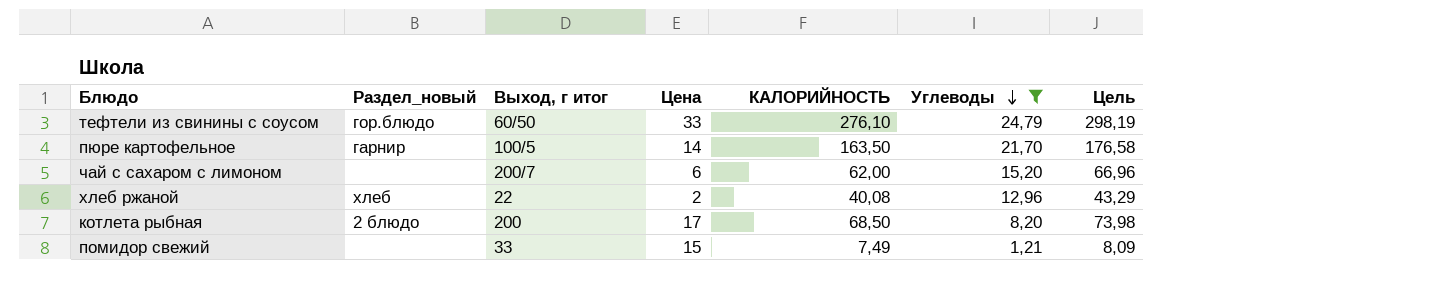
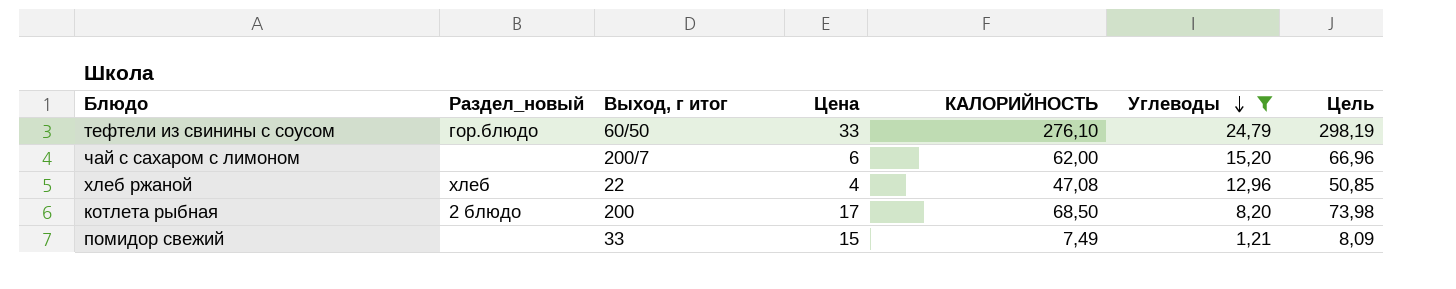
row пюре картофельное: гарнир | 100/5 | 14 | 163,50 | 21,70 | 176,58 -> none
хлеб ржаной | Цена: 2 -> 4
хлеб ржаной | КАЛОРИЙНОСТЬ: 40,08 -> 47,08
хлеб ржаной | Цель: 43,29 -> 50,85

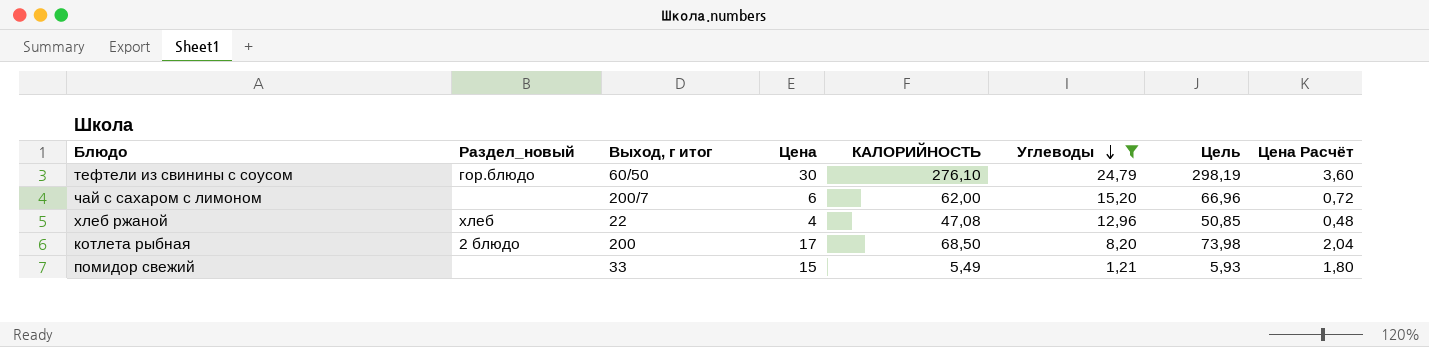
column Цена Расчёт | formula: none -> [Цена] * 0,12
тефтели из свинины с соусом | Цена: 33 -> 30
помидор свежий | КАЛОРИЙНОСТЬ: 7,49 -> 5,49
помидор свежий | Цель: 8,09 -> 5,93

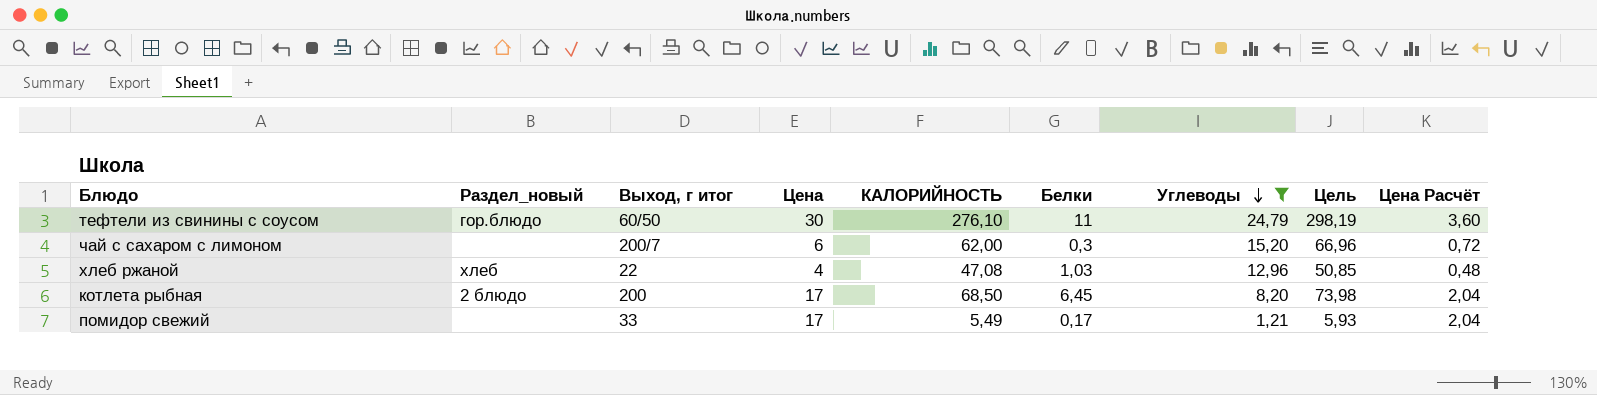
column Белки | position: none -> 6
помидор свежий | Цена: 15 -> 17
помидор свежий | Цена Расчёт: 1,80 -> 2,04

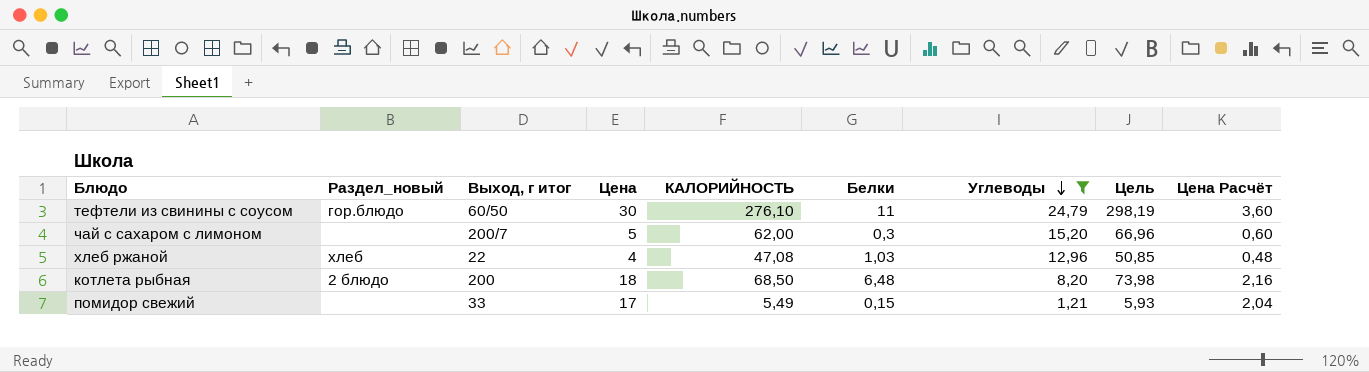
чай с сахаром с лимоном | Цена: 6 -> 5
чай с сахаром с лимоном | Цена Расчёт: 0,72 -> 0,60
котлета рыбная | Цена: 17 -> 18
котлета рыбная | Белки: 6,45 -> 6,48
котлета рыбная | Цена Расчёт: 2,04 -> 2,16
помидор свежий | Белки: 0,17 -> 0,15

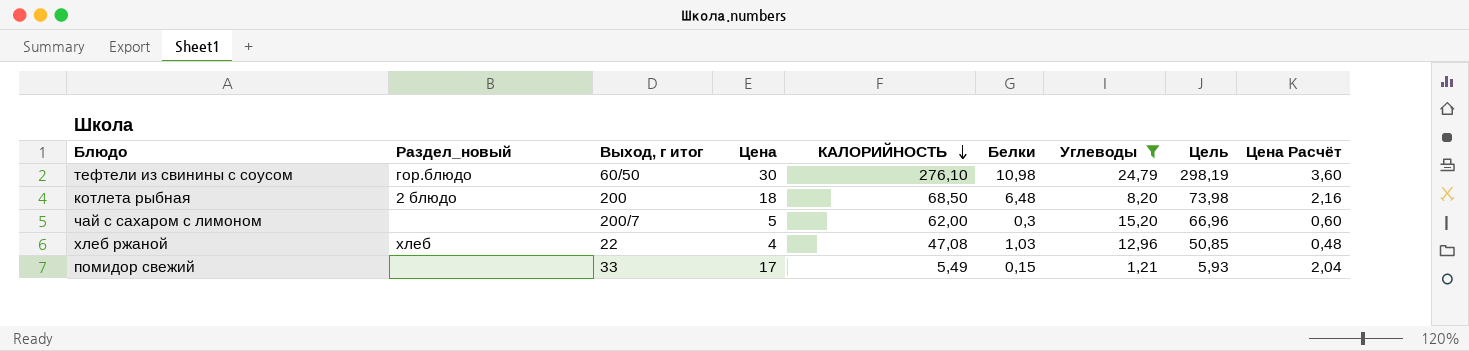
row order: Углеводы descending -> КАЛОРИЙНОСТЬ descending
тефтели из свинины с соусом | Белки: 11 -> 10,98

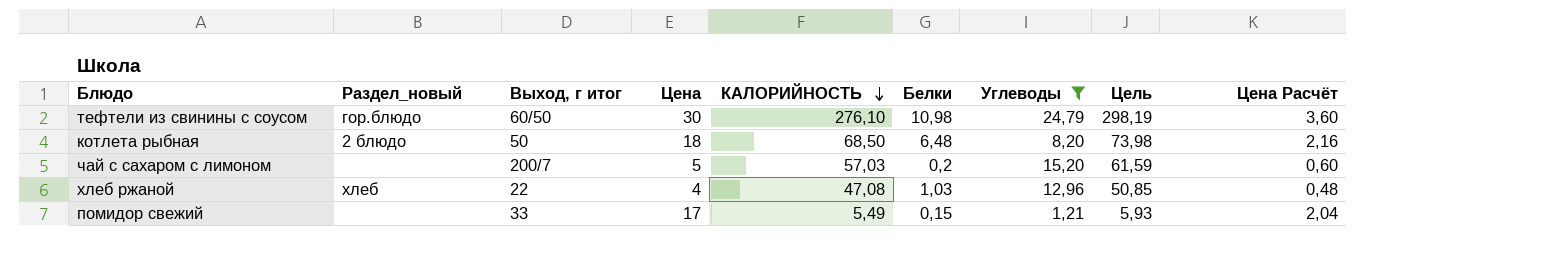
котлета рыбная | Выход, г итог: 200 -> 50
чай с сахаром с лимоном | КАЛОРИЙНОСТЬ: 62,00 -> 57,03
чай с сахаром с лимоном | Белки: 0,3 -> 0,2
чай с сахаром с лимоном | Цель: 66,96 -> 61,59

